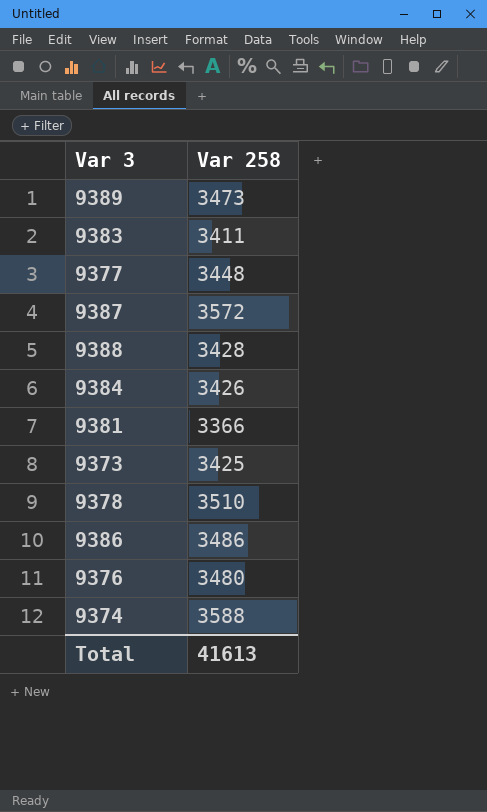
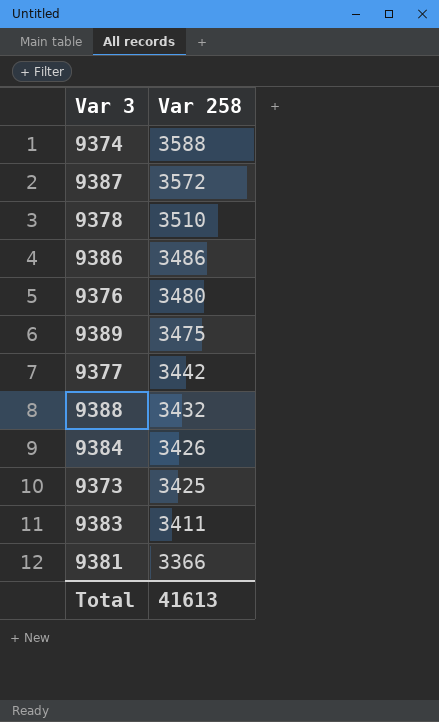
row order: none -> Var 258 descending
9389 | Var 258: 3473 -> 3475
9377 | Var 258: 3448 -> 3442
9388 | Var 258: 3428 -> 3432

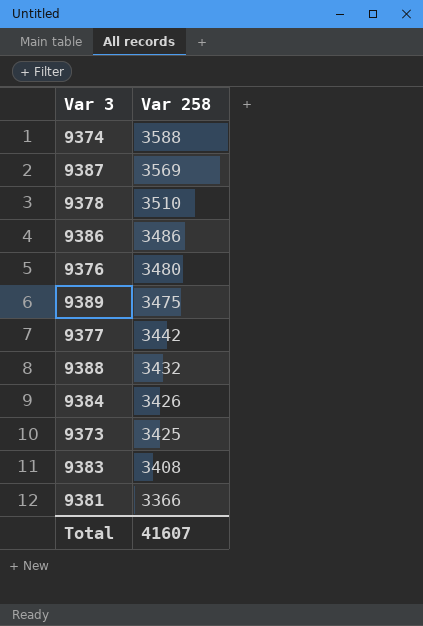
9387 | Var 258: 3572 -> 3569
9383 | Var 258: 3411 -> 3408
Total | Var 258: 41613 -> 41607

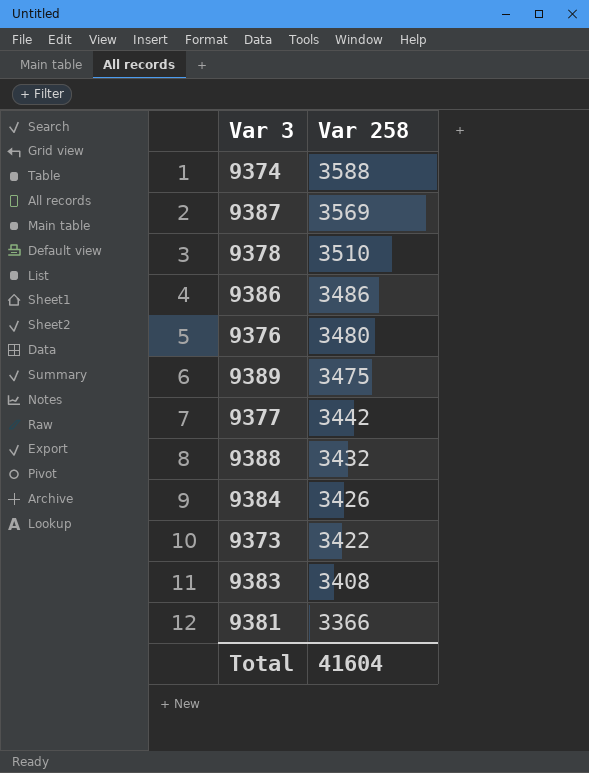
9373 | Var 258: 3425 -> 3422
Total | Var 258: 41607 -> 41604

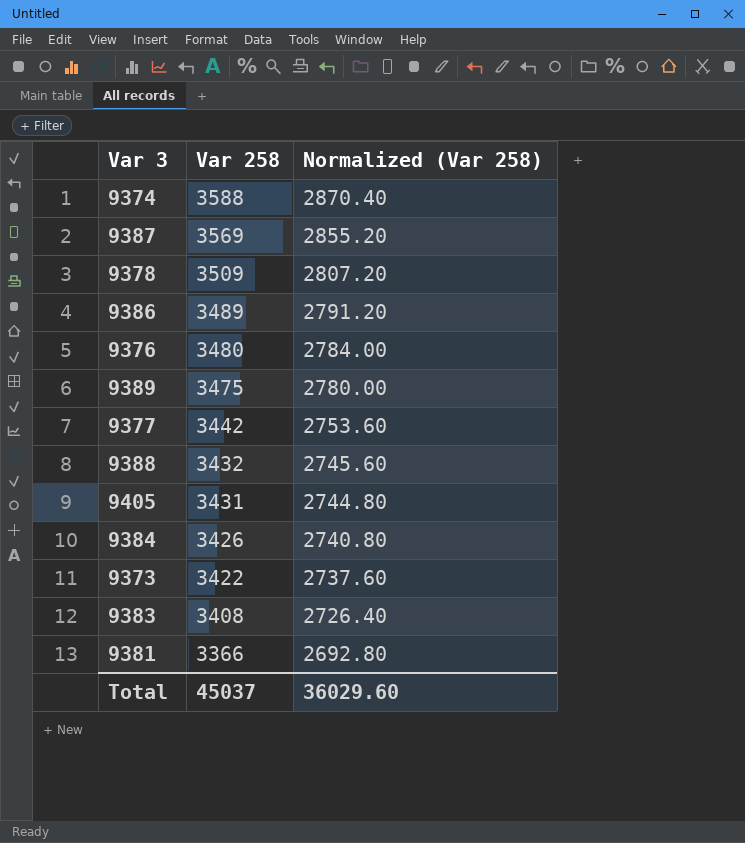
column Normalized (Var 258) | formula: none -> [Var 258] * 0.8
9378 | Var 258: 3510 -> 3509
9386 | Var 258: 3486 -> 3489
row 9405: none -> 3431 | 2744.80
Total | Var 258: 41604 -> 45037

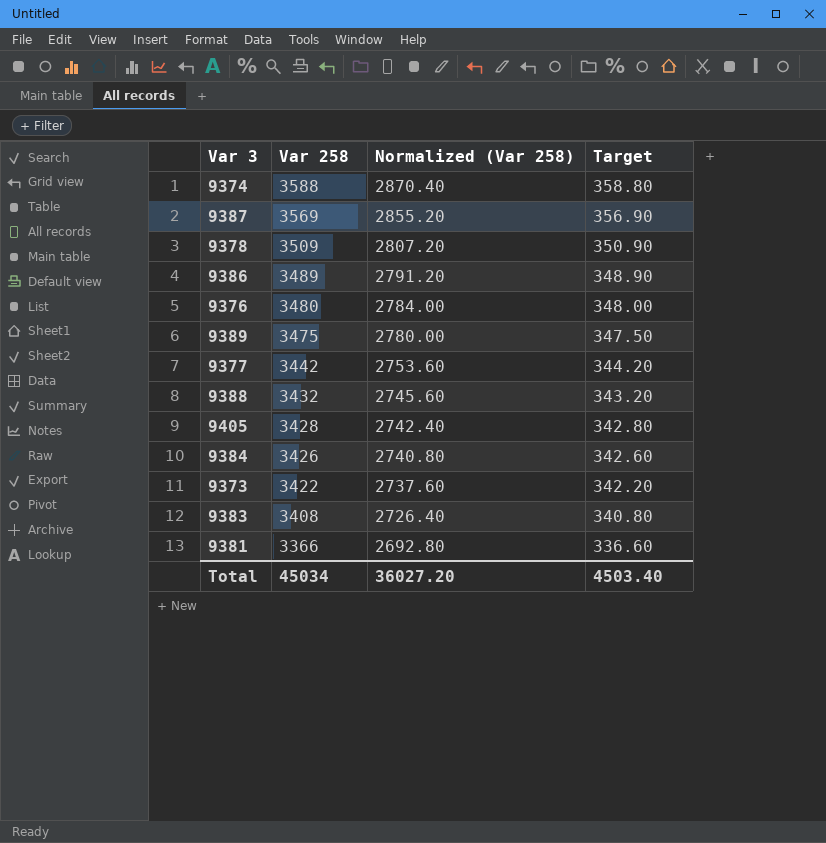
column Target | formula: none -> [Var 258] * 0.1
9405 | Var 258: 3431 -> 3428
9405 | Normalized (Var 258): 2744.80 -> 2742.40
Total | Var 258: 45037 -> 45034
Total | Normalized (Var 258): 36029.60 -> 36027.20

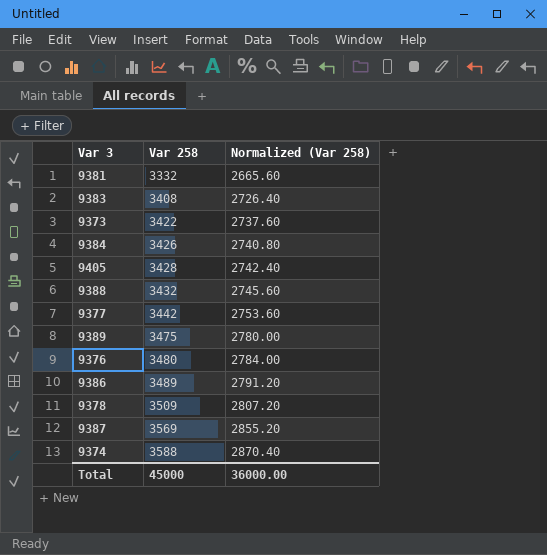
row order: Var 258 descending -> Var 258 ascending
column Target | formula: [Var 258] * 0.1 -> none
9381 | Var 258: 3366 -> 3332
9381 | Normalized (Var 258): 2692.80 -> 2665.60
Total | Var 258: 45034 -> 45000
Total | Normalized (Var 258): 36027.20 -> 36000.00

